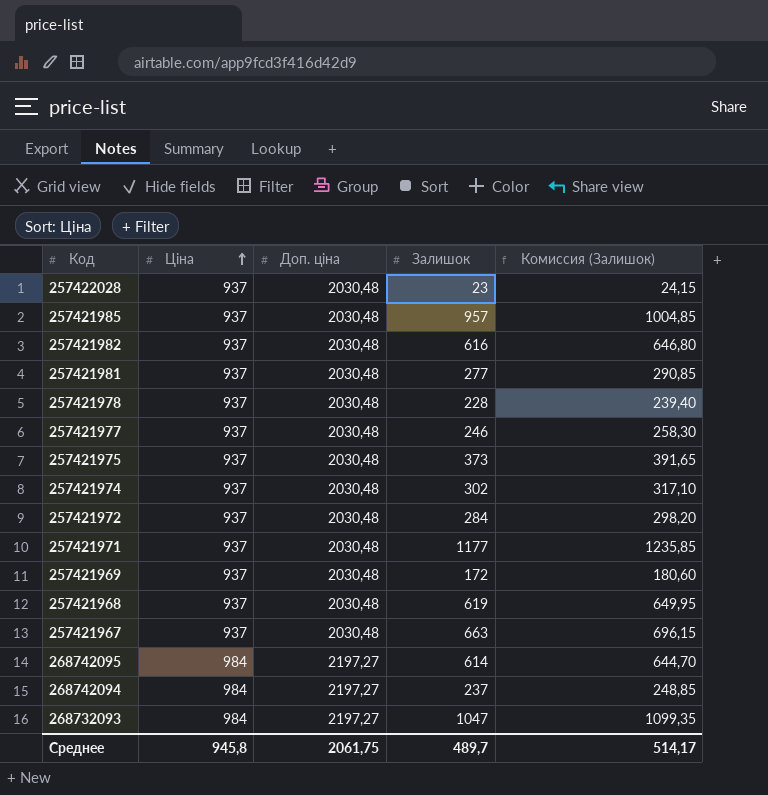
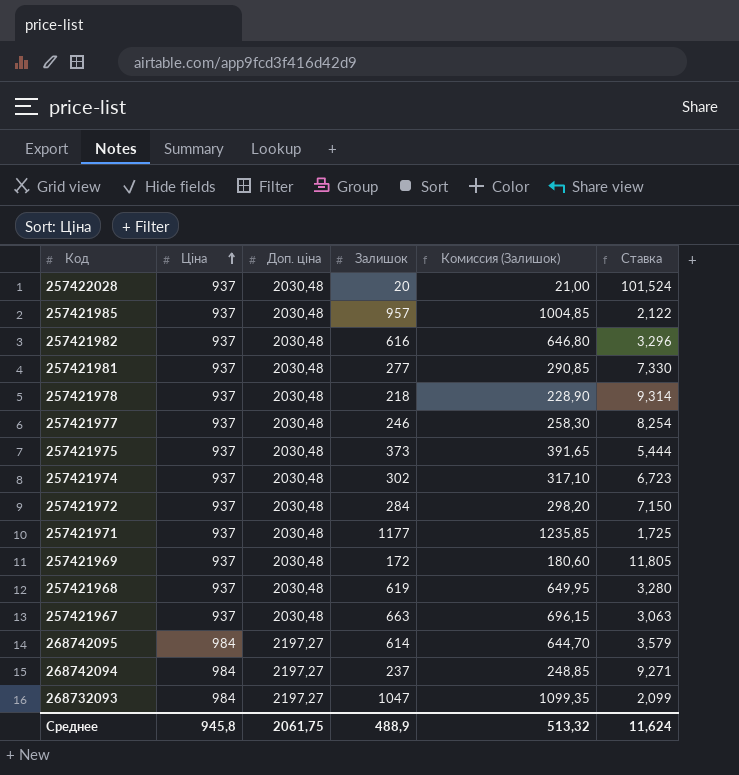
column Ставка | formula: none -> [Доп. ціна] / [Залишок]
257422028 | Залишок: 23 -> 20
257422028 | Комиссия (Залишок): 24,15 -> 21,00
257421978 | Залишок: 228 -> 218
257421978 | Комиссия (Залишок): 239,40 -> 228,90
Среднее | Залишок: 489,7 -> 488,9
Среднее | Комиссия (Залишок): 514,17 -> 513,32

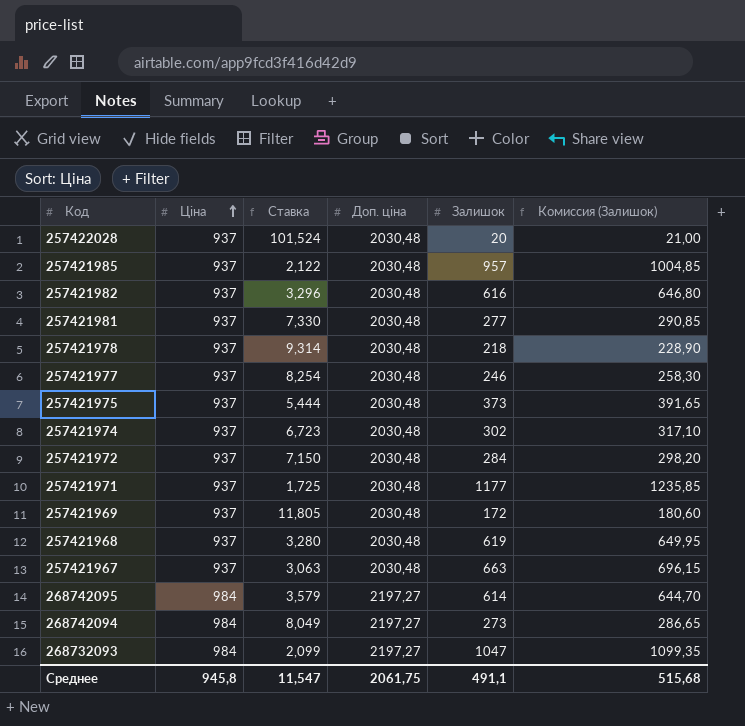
column Ставка | position: 6 -> 3
268742094 | Ставка: 9,271 -> 8,049
268742094 | Залишок: 237 -> 273
268742094 | Комиссия (Залишок): 248,85 -> 286,65
Среднее | Ставка: 11,624 -> 11,547
Среднее | Залишок: 488,9 -> 491,1
Среднее | Комиссия (Залишок): 513,32 -> 515,68

